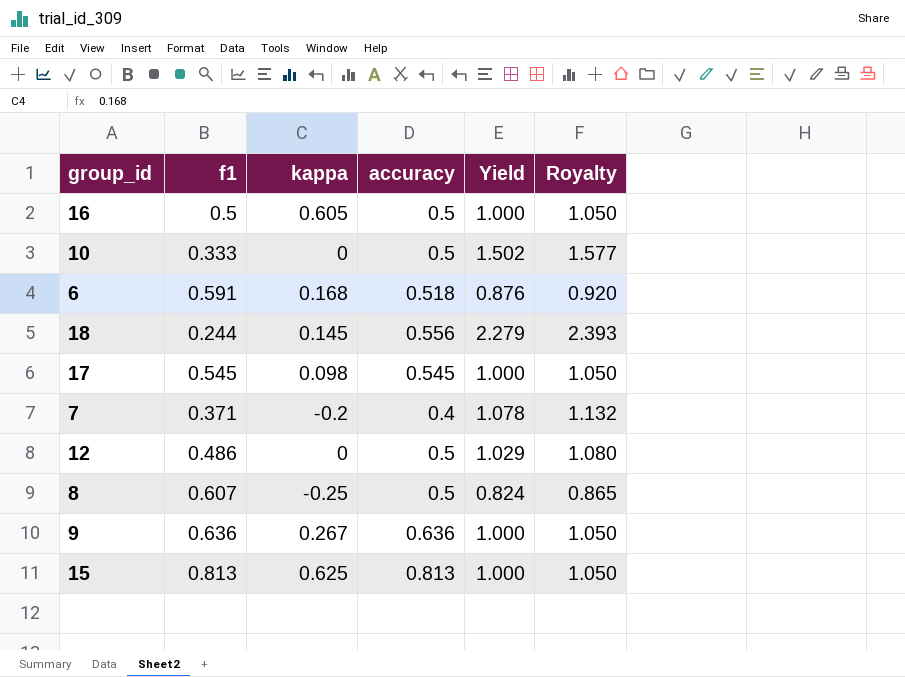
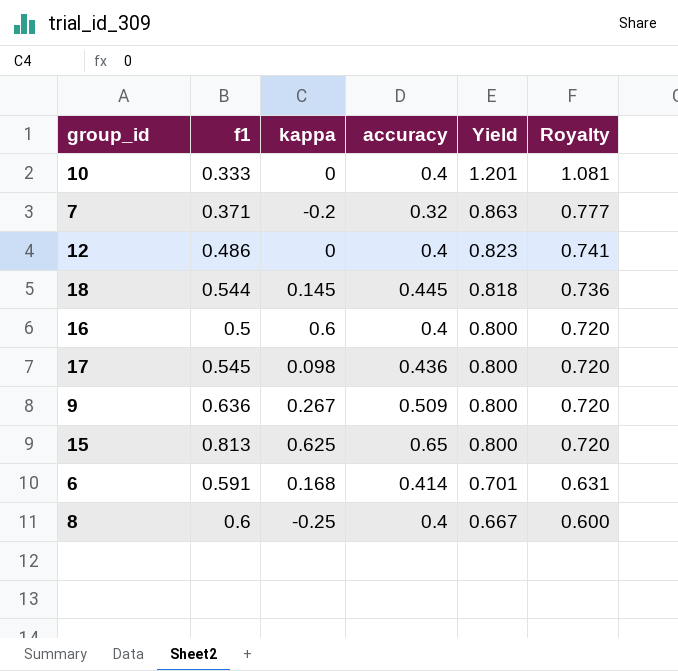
row order: none -> Yield descending
column Royalty | formula: [Yield] * 1.05 -> [Yield] * 0.9
10 | accuracy: 0.5 -> 0.4
10 | Yield: 1.502 -> 1.201
7 | accuracy: 0.4 -> 0.32
7 | Yield: 1.078 -> 0.863
12 | accuracy: 0.5 -> 0.4
12 | Yield: 1.029 -> 0.823
18 | f1: 0.244 -> 0.544
18 | accuracy: 0.556 -> 0.445
18 | Yield: 2.279 -> 0.818
16 | kappa: 0.605 -> 0.6
16 | accuracy: 0.5 -> 0.4
16 | Yield: 1.000 -> 0.800
17 | accuracy: 0.545 -> 0.436
17 | Yield: 1.000 -> 0.800
9 | accuracy: 0.636 -> 0.509
9 | Yield: 1.000 -> 0.800
15 | accuracy: 0.813 -> 0.65
15 | Yield: 1.000 -> 0.800
6 | accuracy: 0.518 -> 0.414
6 | Yield: 0.876 -> 0.701
8 | f1: 0.607 -> 0.6
8 | accuracy: 0.5 -> 0.4
8 | Yield: 0.824 -> 0.667

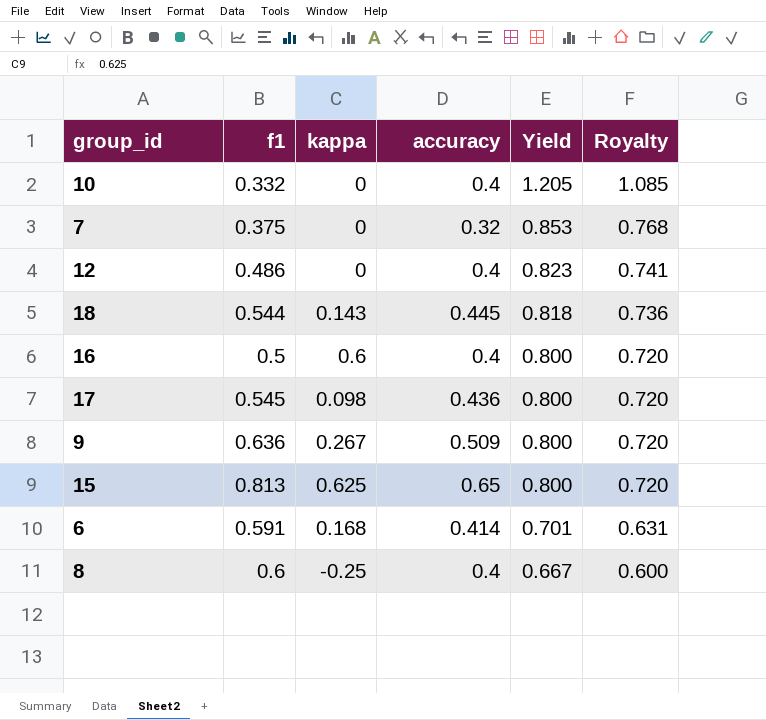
10 | f1: 0.333 -> 0.332
10 | Yield: 1.201 -> 1.205
10 | Royalty: 1.081 -> 1.085
7 | f1: 0.371 -> 0.375
7 | kappa: -0.2 -> 0
7 | Yield: 0.863 -> 0.853
7 | Royalty: 0.777 -> 0.768
18 | kappa: 0.145 -> 0.143

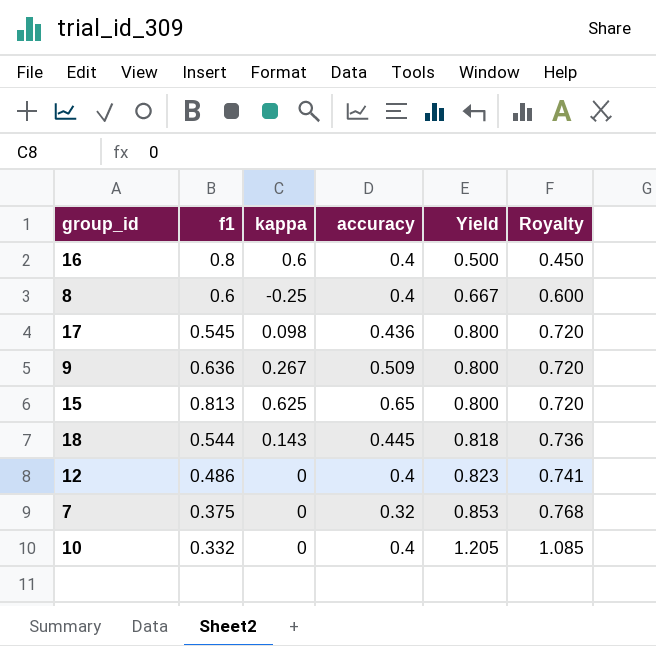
row order: Yield descending -> Yield ascending
row 6: 0.591 | 0.168 | 0.414 | 0.701 | 0.631 -> none
16 | f1: 0.5 -> 0.8
16 | Yield: 0.800 -> 0.500
16 | Royalty: 0.720 -> 0.450

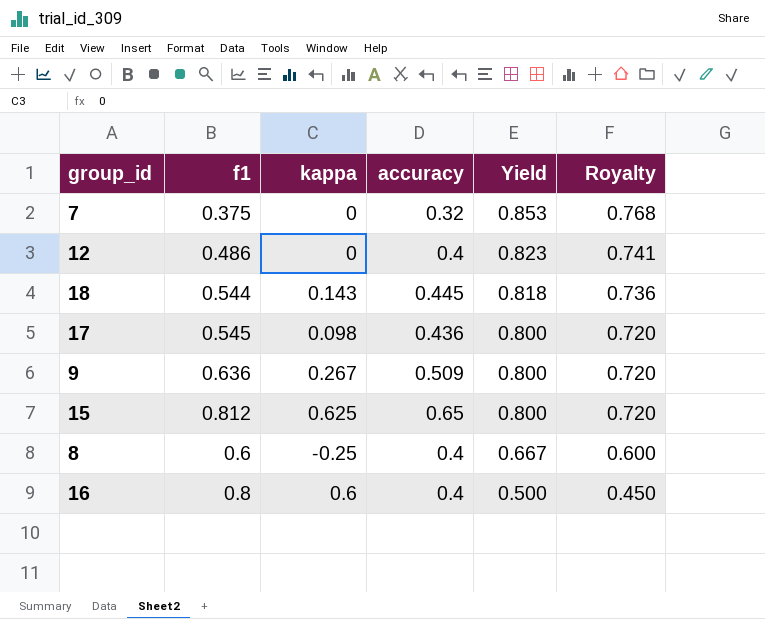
row order: Yield ascending -> Yield descending
row 10: 0.332 | 0 | 0.4 | 1.205 | 1.085 -> none
15 | f1: 0.813 -> 0.812

